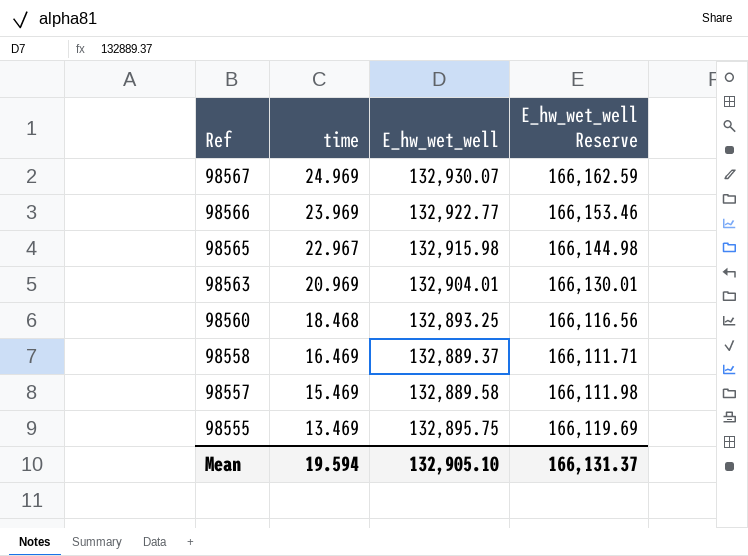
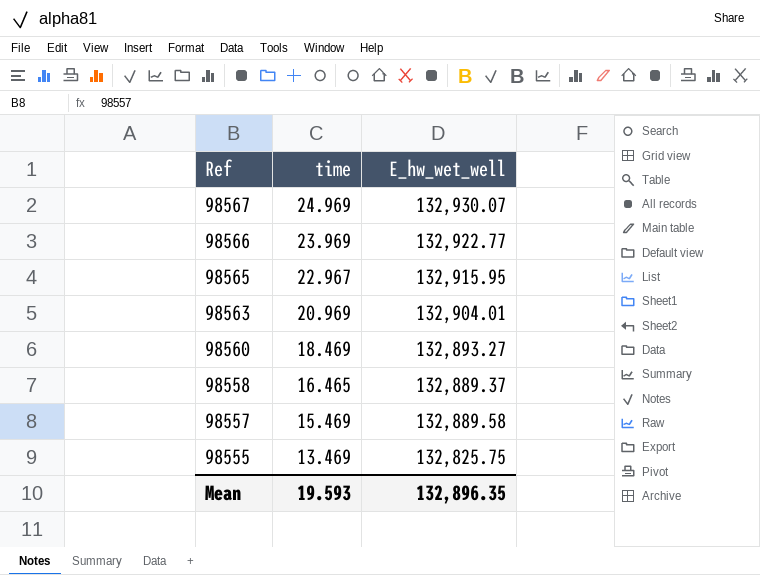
column E_hw_wet_well Reserve | formula: [E_hw_wet_well] * 1.25 -> none
98565 | E_hw_wet_well: 132,915.98 -> 132,915.95
98560 | time: 18.468 -> 18.469
98560 | E_hw_wet_well: 132,893.25 -> 132,893.27
98558 | time: 16.469 -> 16.465
98555 | E_hw_wet_well: 132,895.75 -> 132,825.75
Mean | time: 19.594 -> 19.593
Mean | E_hw_wet_well: 132,905.10 -> 132,896.35

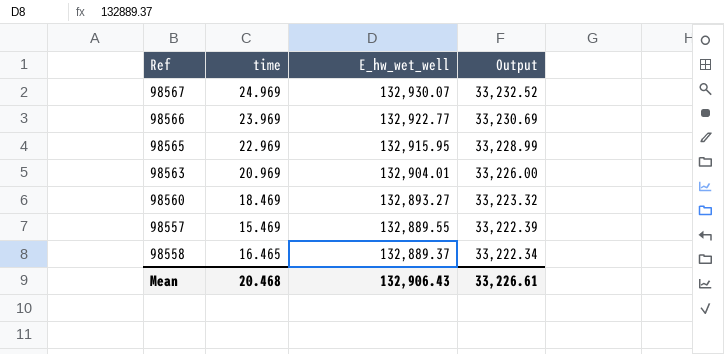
row order: Ref descending -> E_hw_wet_well descending
column Output | formula: none -> [E_hw_wet_well] * 0.25
row 98555: 13.469 | 132,825.75 -> none
98565 | time: 22.967 -> 22.969
98557 | E_hw_wet_well: 132,889.58 -> 132,889.55
Mean | time: 19.593 -> 20.468
Mean | E_hw_wet_well: 132,896.35 -> 132,906.43

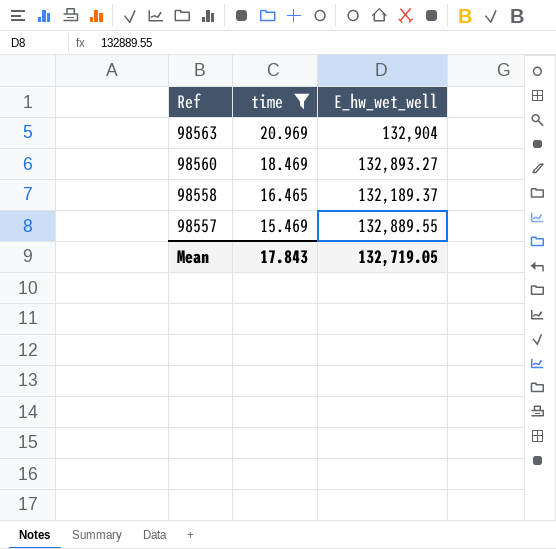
filter: none -> time <= 20.969
row order: E_hw_wet_well descending -> Ref descending
column Output | formula: [E_hw_wet_well] * 0.25 -> none
98563 | E_hw_wet_well: 132,904.01 -> 132,904
98558 | E_hw_wet_well: 132,889.37 -> 132,189.37
Mean | time: 20.468 -> 17.843
Mean | E_hw_wet_well: 132,906.43 -> 132,719.05

